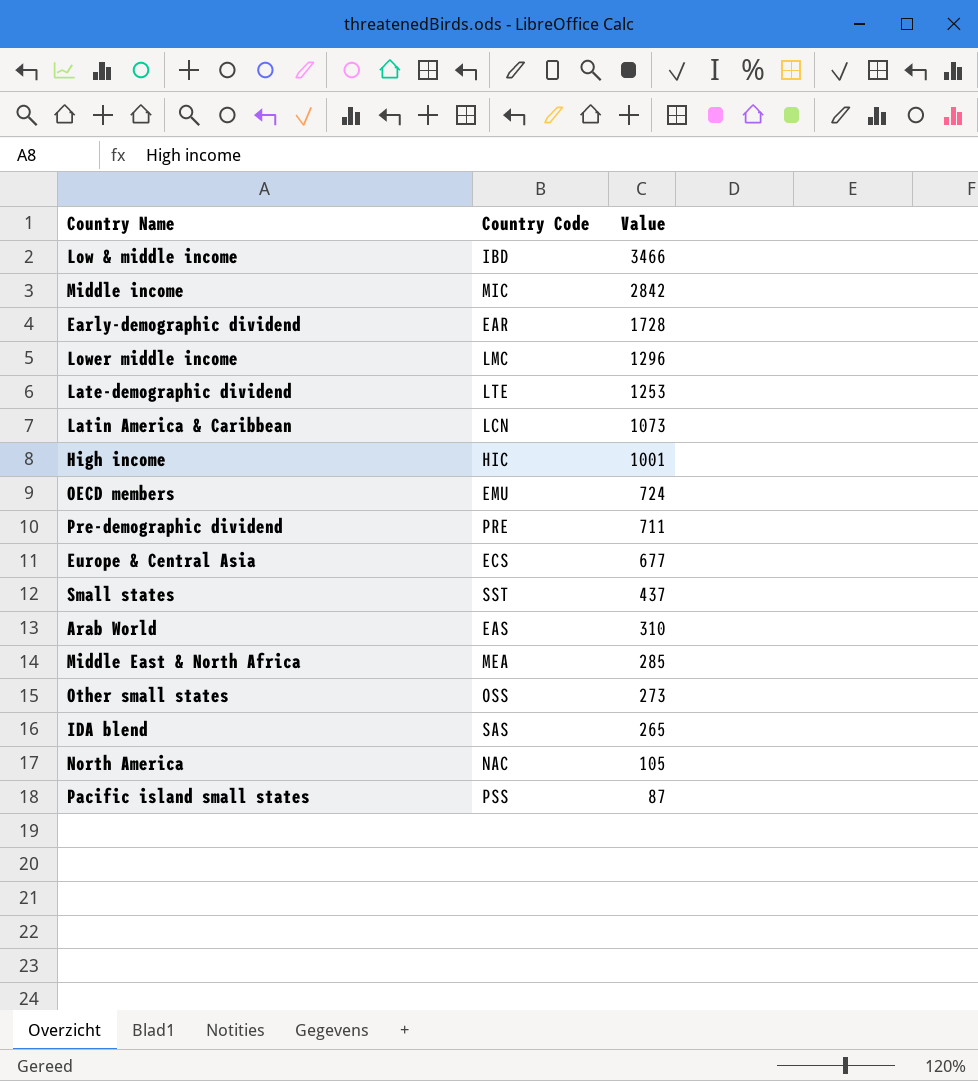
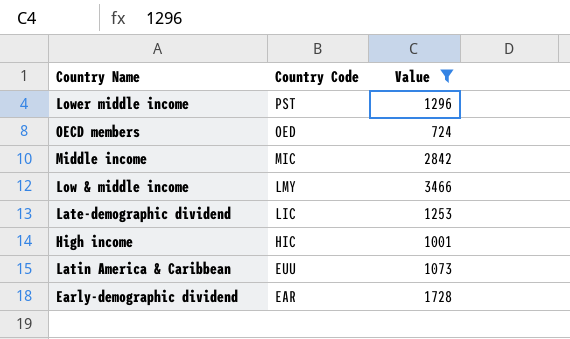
filter: none -> Value >= 724
row order: Value descending -> Country Code descending
Lower middle income | Country Code: LMC -> PST
OECD members | Country Code: EMU -> OED
Low & middle income | Country Code: IBD -> LMY
Late-demographic dividend | Country Code: LTE -> LIC
Latin America & Caribbean | Country Code: LCN -> EUU

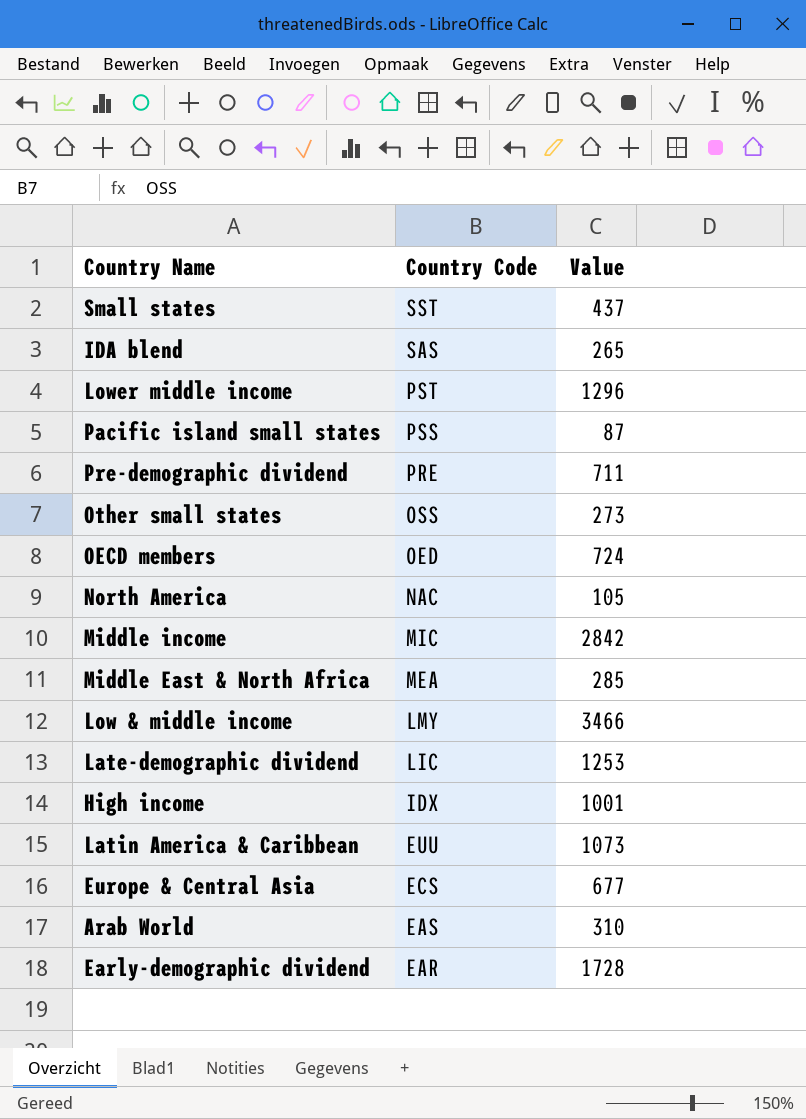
filter: Value >= 724 -> none
High income | Country Code: HIC -> IDX

